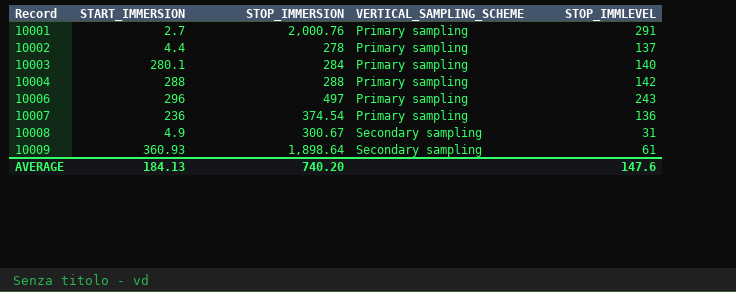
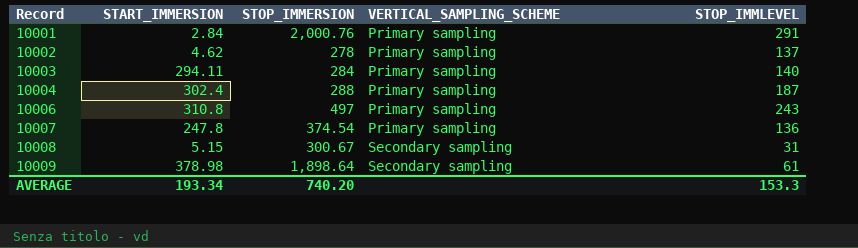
10001 | START_IMMERSION: 2.7 -> 2.84
10002 | START_IMMERSION: 4.4 -> 4.62
10003 | START_IMMERSION: 280.1 -> 294.11
10004 | START_IMMERSION: 288 -> 302.4
10004 | STOP_IMMLEVEL: 142 -> 187
10006 | START_IMMERSION: 296 -> 310.8
10007 | START_IMMERSION: 236 -> 247.8
10008 | START_IMMERSION: 4.9 -> 5.15
10009 | START_IMMERSION: 360.93 -> 378.98
AVERAGE | START_IMMERSION: 184.13 -> 193.34
AVERAGE | STOP_IMMLEVEL: 147.6 -> 153.3

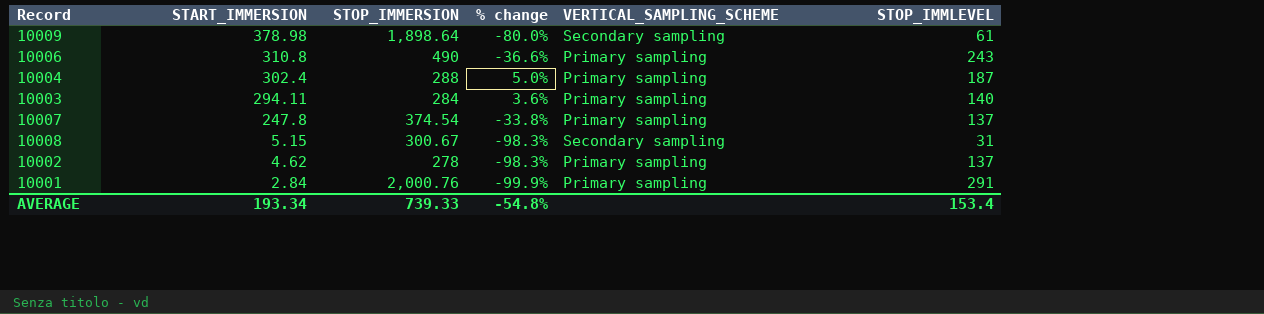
row order: Record ascending -> START_IMMERSION descending
column % change | formula: none -> ([START_IMMERSION] - [STOP_IMMERSION]) / [STOP_IMMERSION]
10006 | STOP_IMMERSION: 497 -> 490
10007 | STOP_IMMLEVEL: 136 -> 137
AVERAGE | STOP_IMMERSION: 740.20 -> 739.33
AVERAGE | STOP_IMMLEVEL: 153.3 -> 153.4

